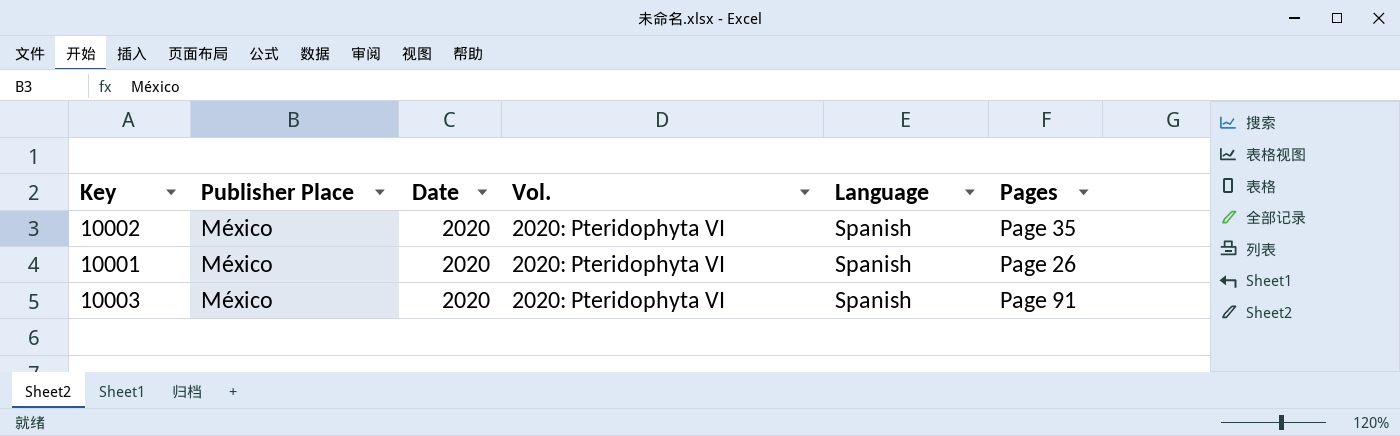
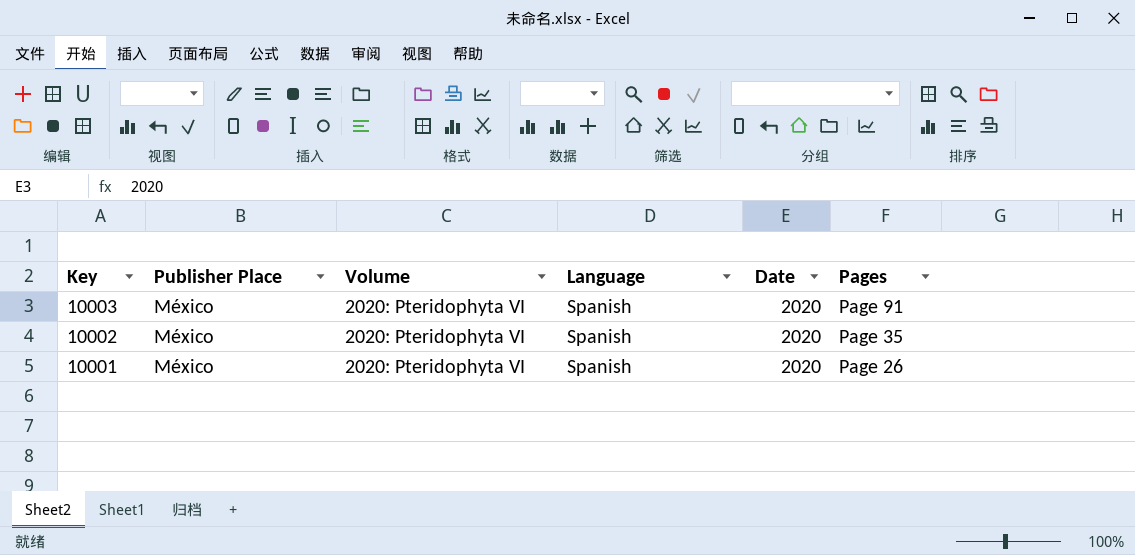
row order: none -> Key descending
column name: Vol. -> Volume
column Date | position: 3 -> 5

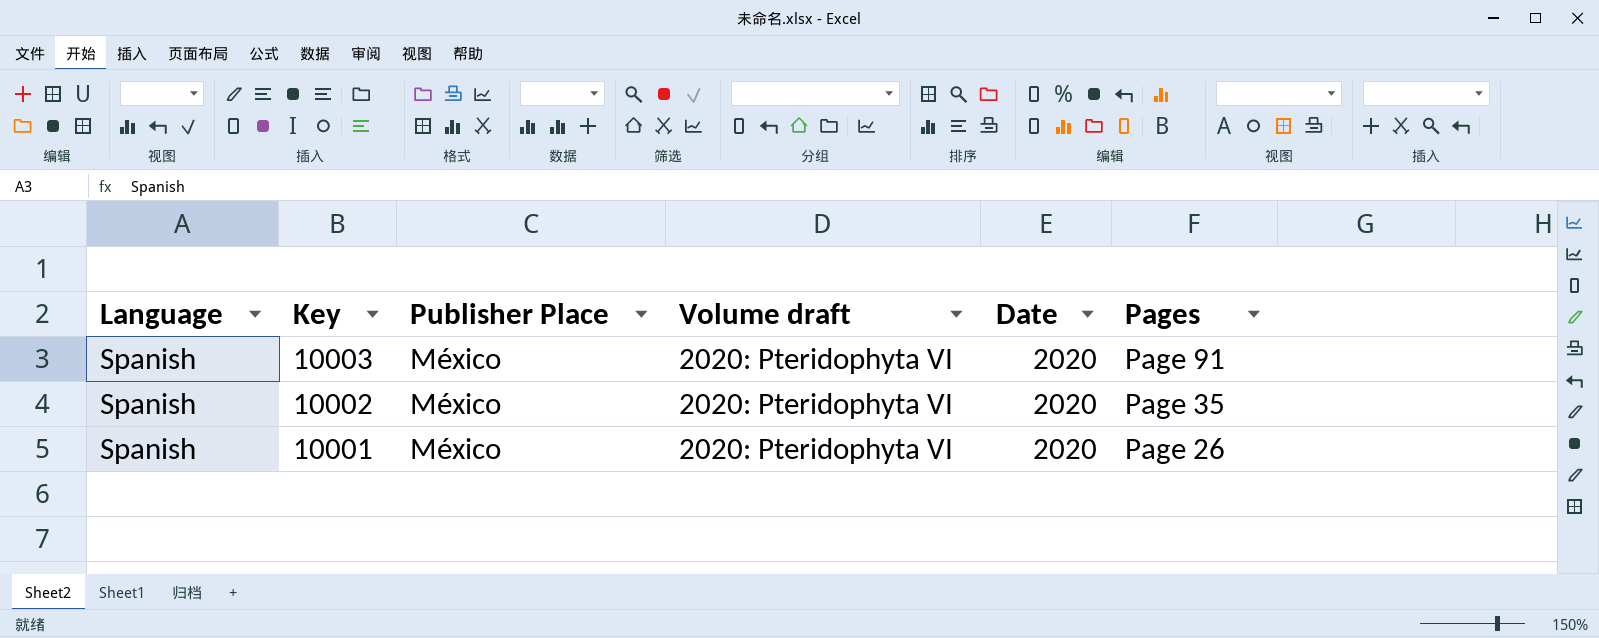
column Language | position: 4 -> 1
column name: Volume -> Volume draft

